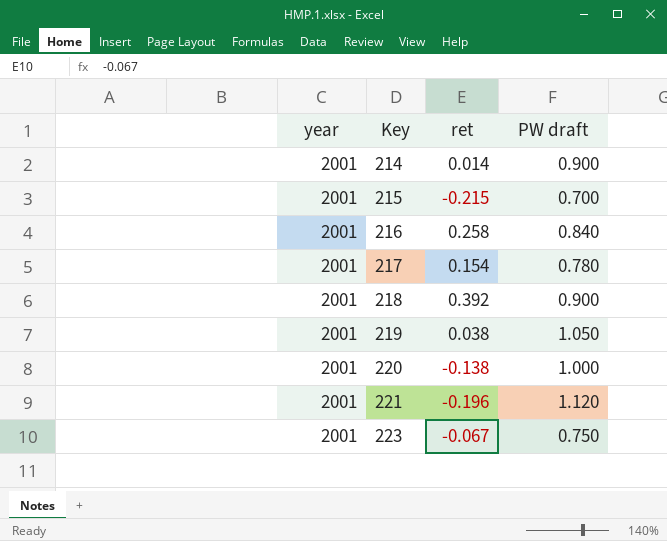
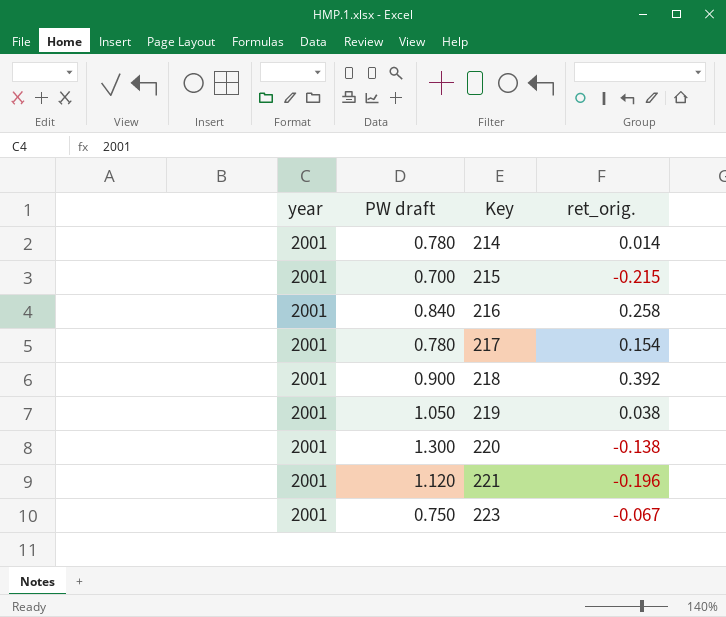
column PW draft | position: 4 -> 2
column name: ret -> ret_orig.
214 | PW draft: 0.900 -> 0.780
220 | PW draft: 1.000 -> 1.300

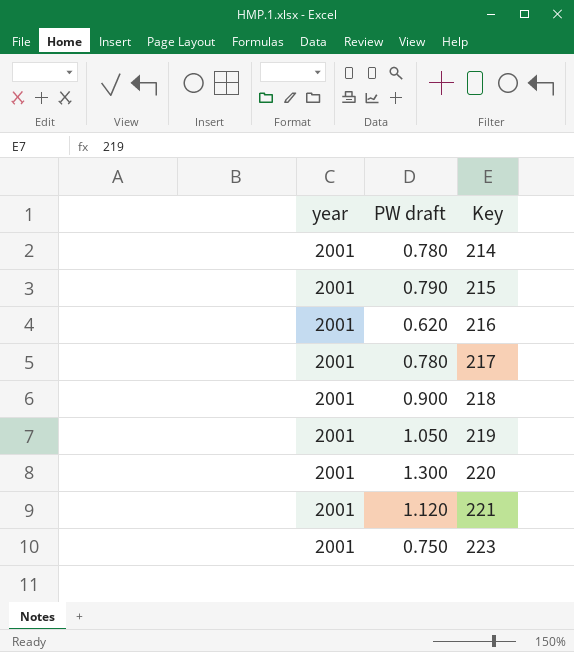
column ret_orig. | position: 4 -> none
215 | PW draft: 0.700 -> 0.790
216 | PW draft: 0.840 -> 0.620

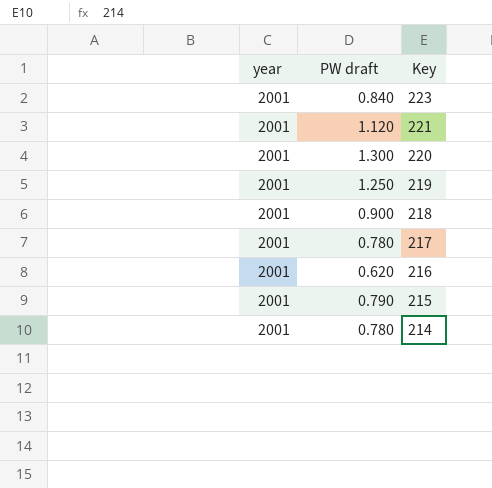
row order: Key ascending -> Key descending
223 | PW draft: 0.750 -> 0.840
219 | PW draft: 1.050 -> 1.250

